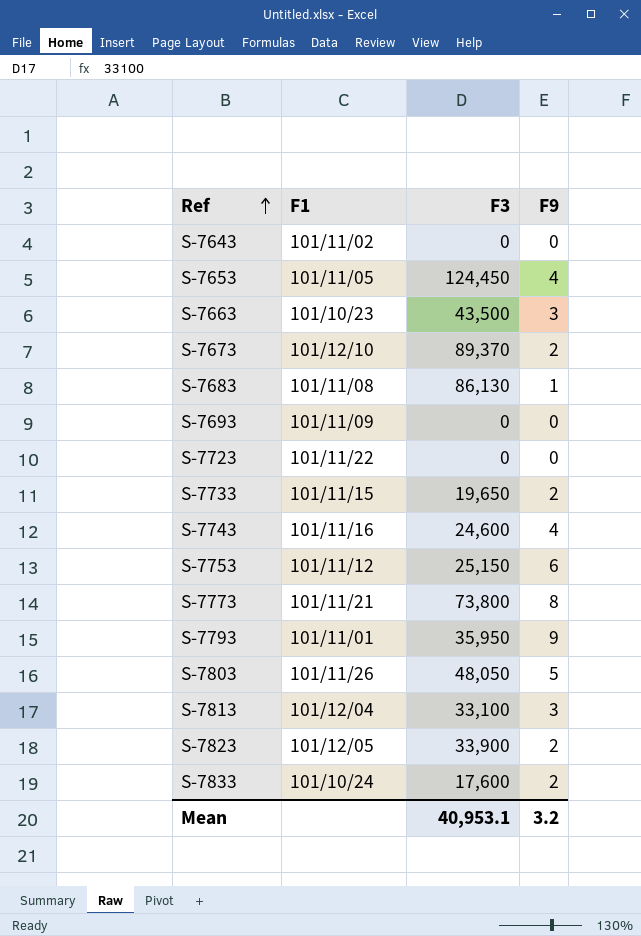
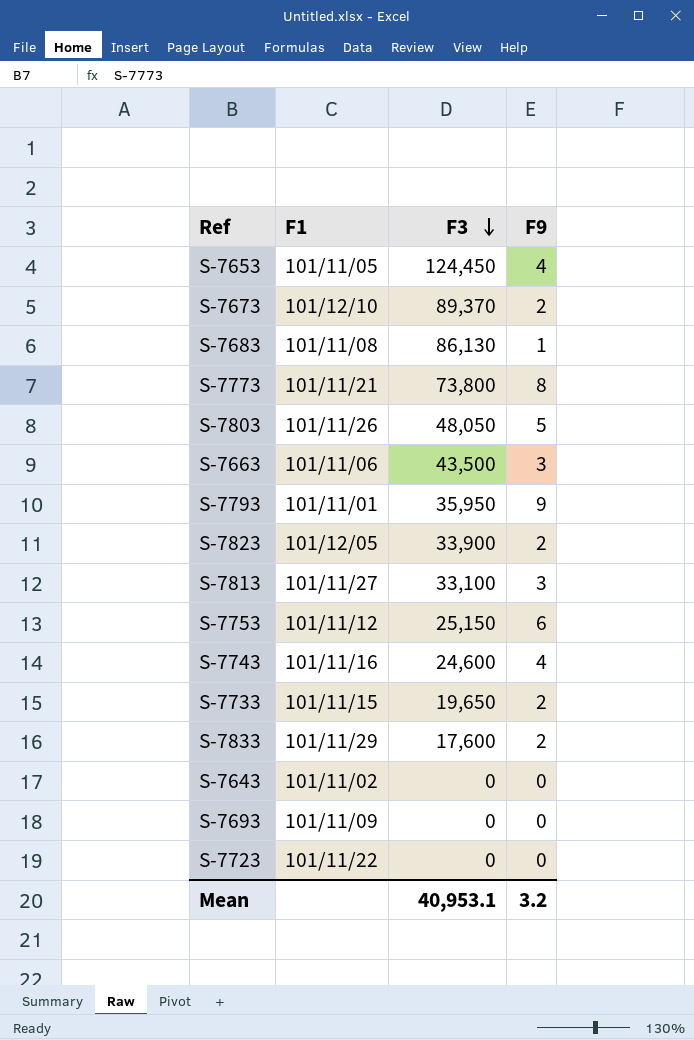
row order: Ref ascending -> F3 descending
S-7663 | F1: 101/10/23 -> 101/11/06
S-7813 | F1: 101/12/04 -> 101/11/27
S-7833 | F1: 101/10/24 -> 101/11/29

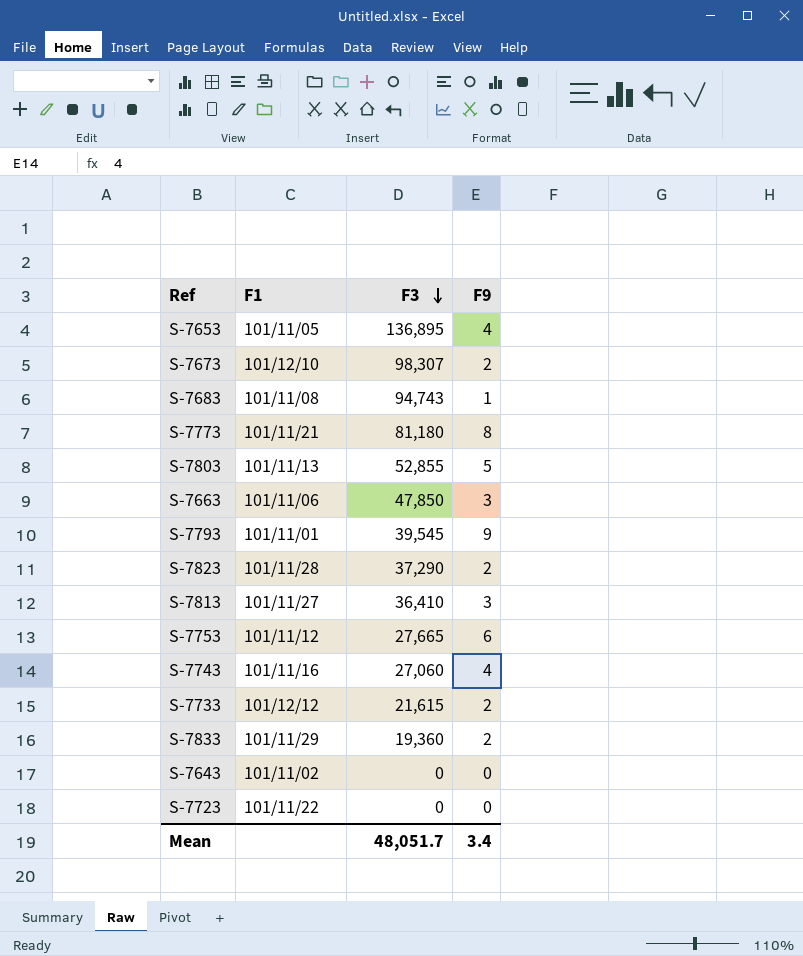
row S-7693: 101/11/09 | 0 | 0 -> none
S-7653 | F3: 124,450 -> 136,895
S-7673 | F3: 89,370 -> 98,307
S-7683 | F3: 86,130 -> 94,743
S-7773 | F3: 73,800 -> 81,180
S-7803 | F1: 101/11/26 -> 101/11/13
S-7803 | F3: 48,050 -> 52,855
S-7663 | F3: 43,500 -> 47,850
S-7793 | F3: 35,950 -> 39,545
S-7823 | F1: 101/12/05 -> 101/11/28
S-7823 | F3: 33,900 -> 37,290
S-7813 | F3: 33,100 -> 36,410
S-7753 | F3: 25,150 -> 27,665
S-7743 | F3: 24,600 -> 27,060
S-7733 | F1: 101/11/15 -> 101/12/12
S-7733 | F3: 19,650 -> 21,615
S-7833 | F3: 17,600 -> 19,360
Mean | F3: 40,953.1 -> 48,051.7
Mean | F9: 3.2 -> 3.4

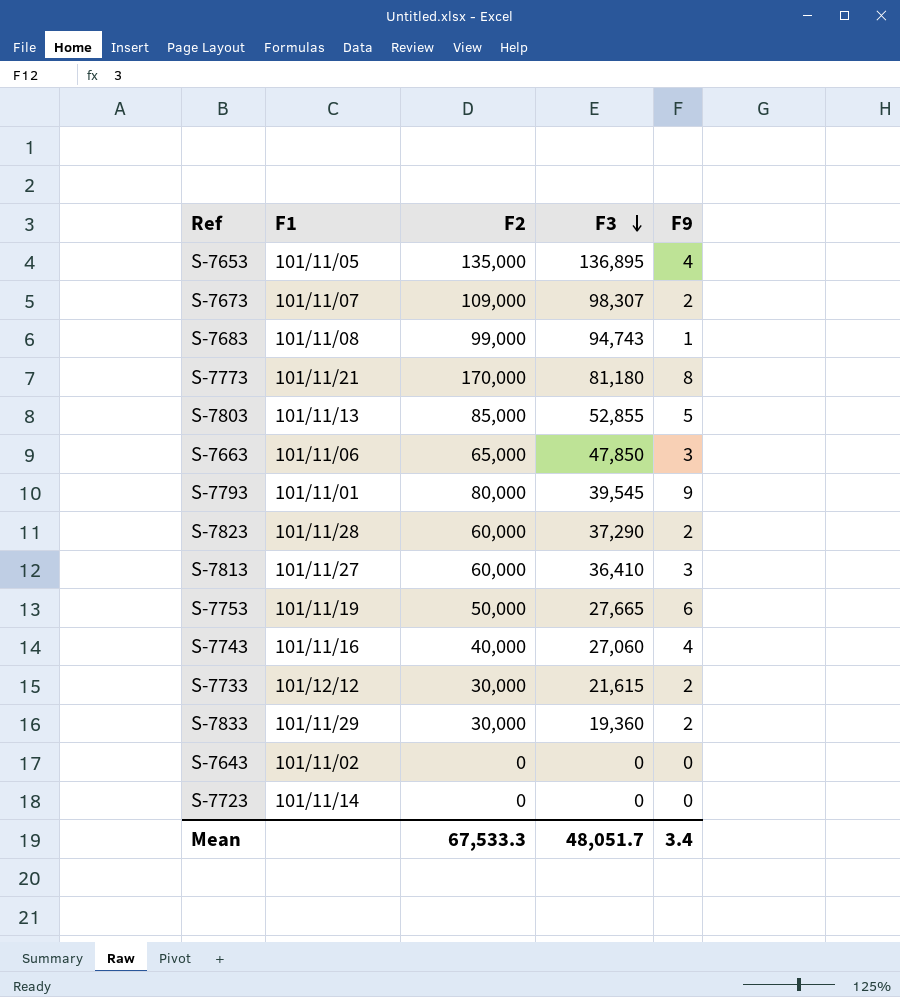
column F2 | position: none -> 3
S-7673 | F1: 101/12/10 -> 101/11/07
S-7753 | F1: 101/11/12 -> 101/11/19
S-7723 | F1: 101/11/22 -> 101/11/14

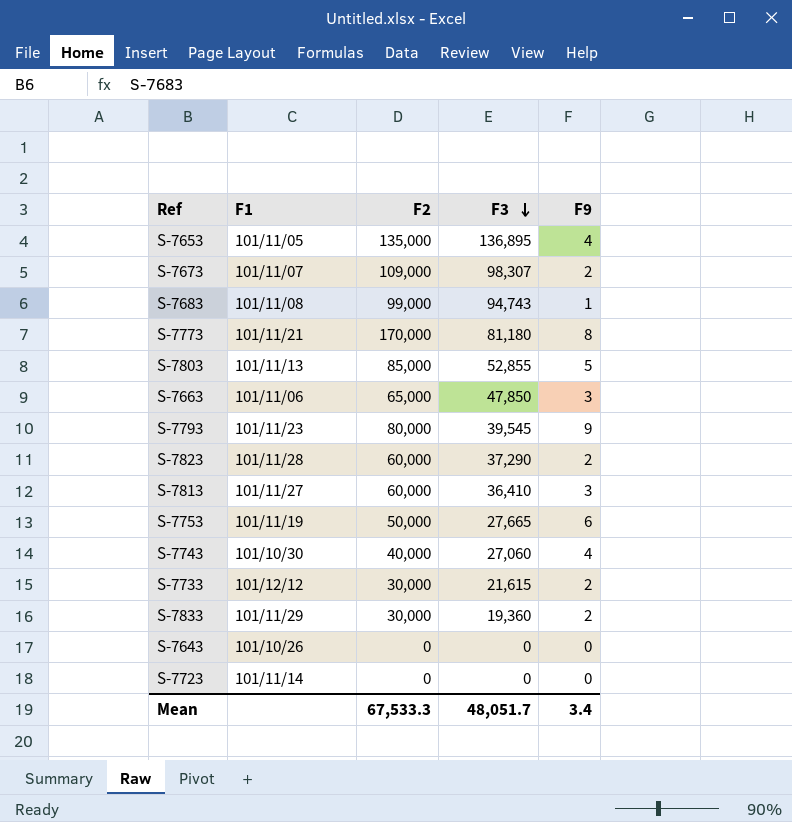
S-7793 | F1: 101/11/01 -> 101/11/23
S-7743 | F1: 101/11/16 -> 101/10/30
S-7643 | F1: 101/11/02 -> 101/10/26

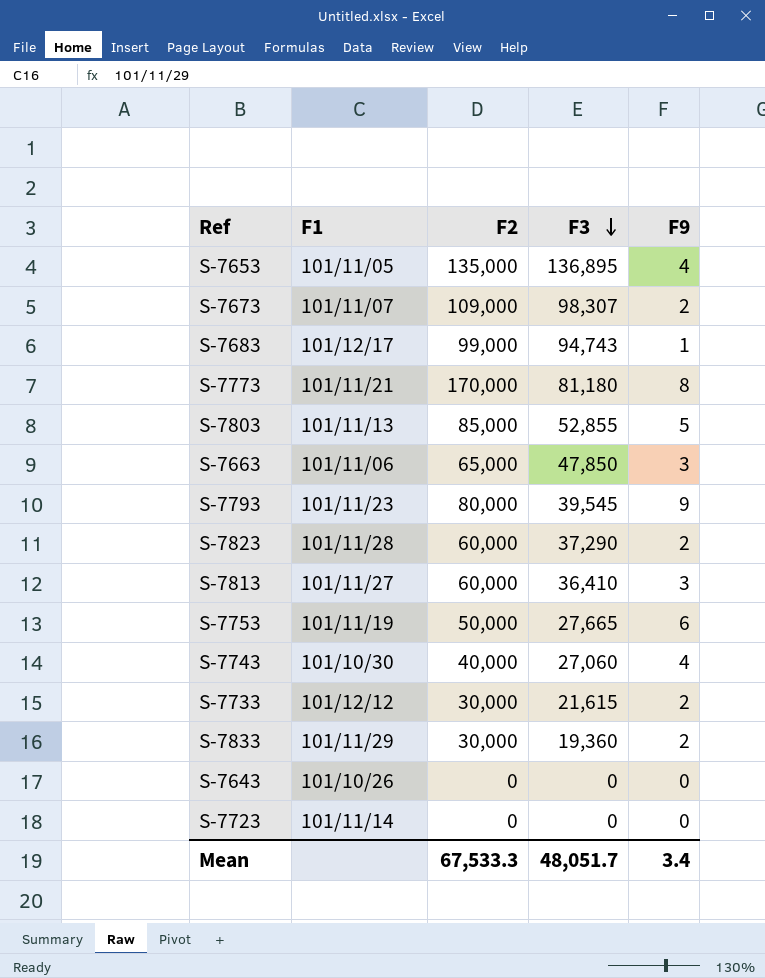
S-7683 | F1: 101/11/08 -> 101/12/17

